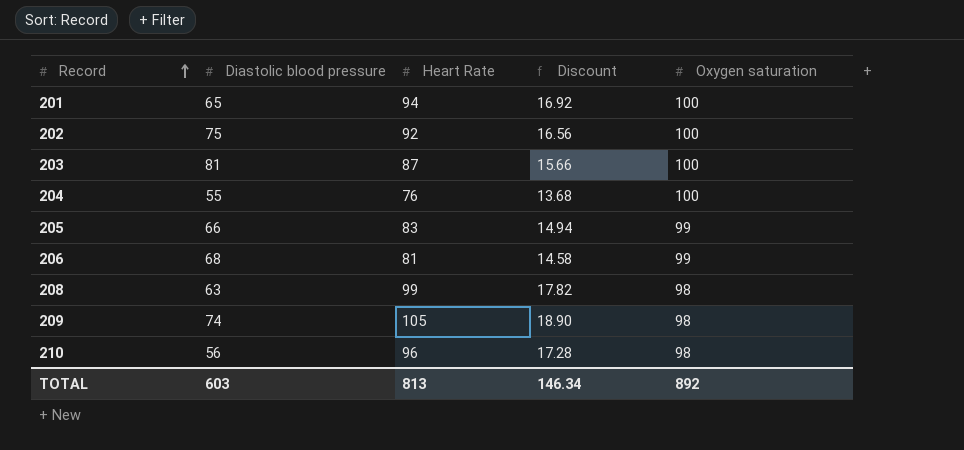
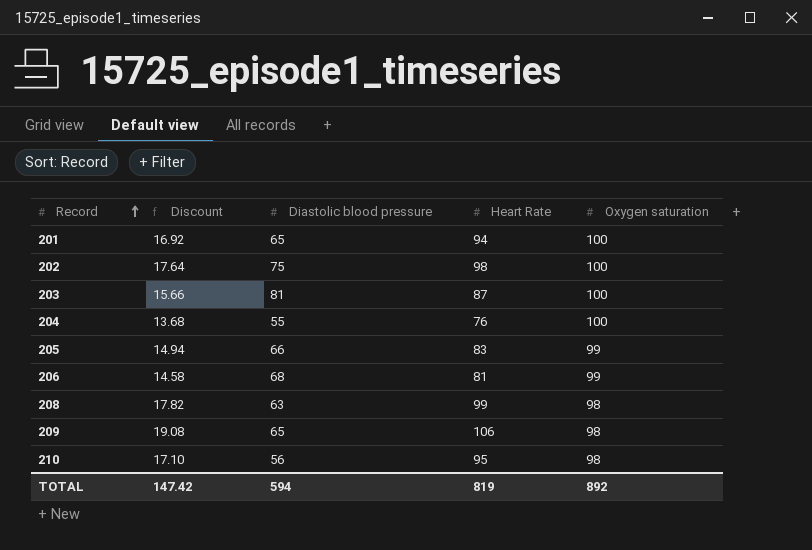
column Discount | position: 4 -> 2
202 | Discount: 16.56 -> 17.64
202 | Heart Rate: 92 -> 98
209 | Discount: 18.90 -> 19.08
209 | Diastolic blood pressure: 74 -> 65
209 | Heart Rate: 105 -> 106
210 | Discount: 17.28 -> 17.10
210 | Heart Rate: 96 -> 95
TOTAL | Discount: 146.34 -> 147.42
TOTAL | Diastolic blood pressure: 603 -> 594
TOTAL | Heart Rate: 813 -> 819

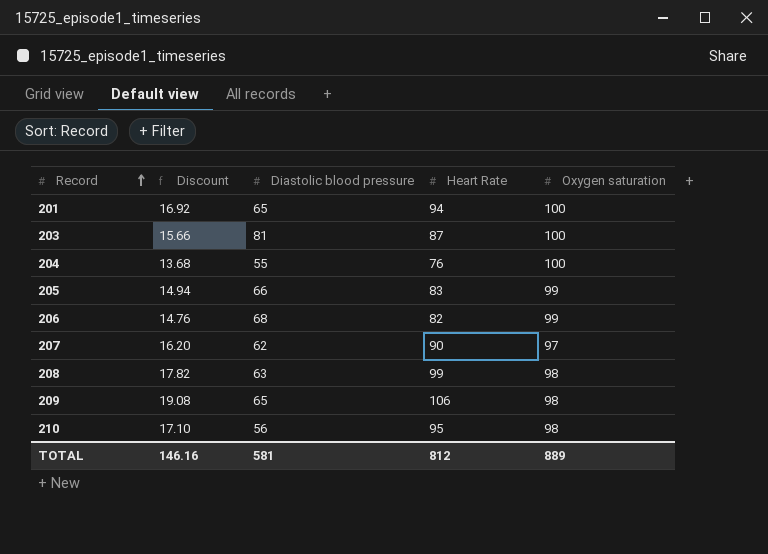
row 202: 17.64 | 75 | 98 | 100 -> none
206 | Discount: 14.58 -> 14.76
206 | Heart Rate: 81 -> 82
row 207: none -> 16.20 | 62 | 90 | 97
TOTAL | Discount: 147.42 -> 146.16
TOTAL | Diastolic blood pressure: 594 -> 581
TOTAL | Heart Rate: 819 -> 812
TOTAL | Oxygen saturation: 892 -> 889

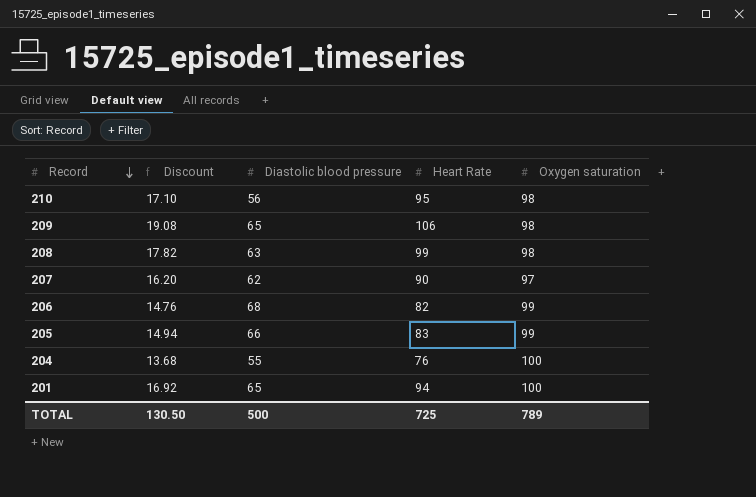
row order: Record ascending -> Record descending
row 203: 15.66 | 81 | 87 | 100 -> none
TOTAL | Discount: 146.16 -> 130.50
TOTAL | Diastolic blood pressure: 581 -> 500
TOTAL | Heart Rate: 812 -> 725
TOTAL | Oxygen saturation: 889 -> 789

